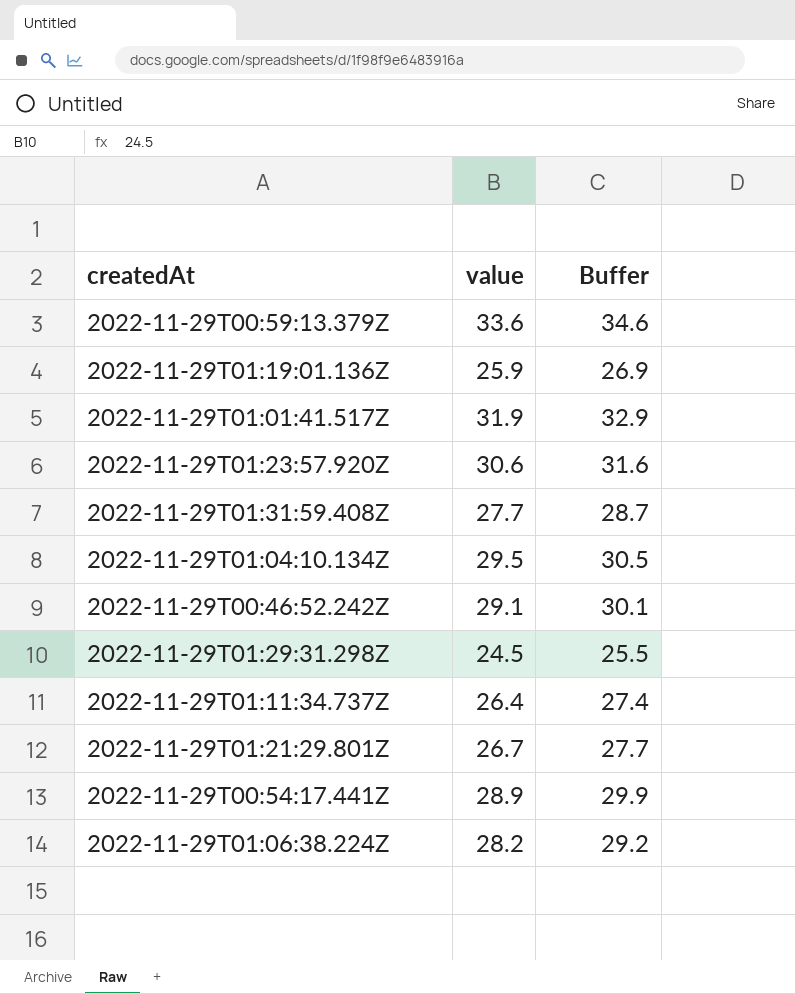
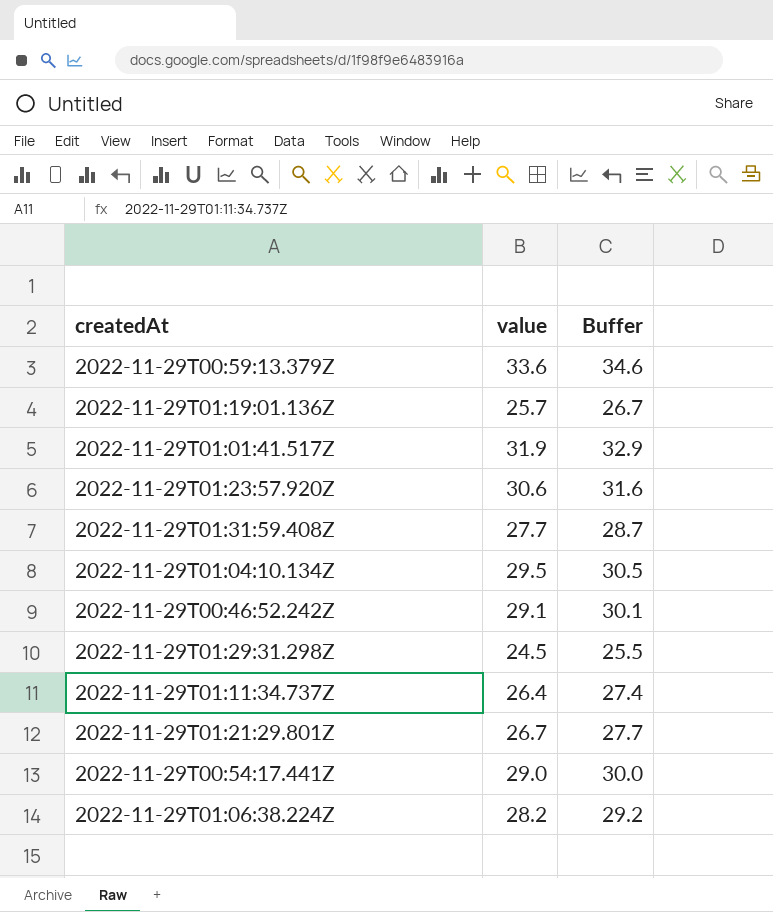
2022-11-29T01:19:01.136Z | value: 25.9 -> 25.7
2022-11-29T01:19:01.136Z | Buffer: 26.9 -> 26.7
2022-11-29T00:54:17.441Z | value: 28.9 -> 29.0
2022-11-29T00:54:17.441Z | Buffer: 29.9 -> 30.0

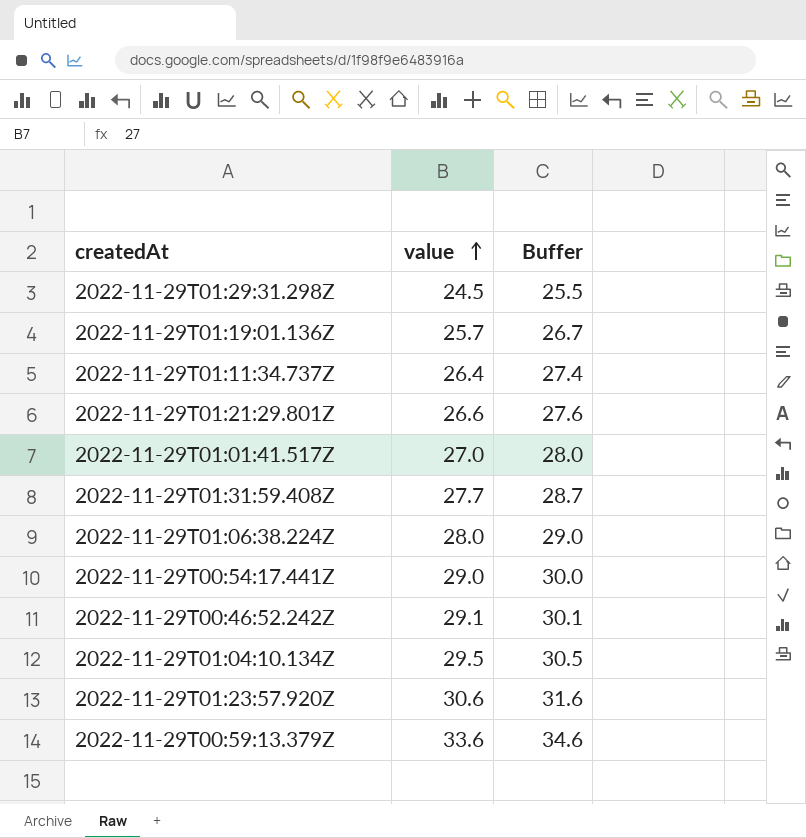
row order: none -> value ascending
2022-11-29T01:21:29.801Z | value: 26.7 -> 26.6
2022-11-29T01:21:29.801Z | Buffer: 27.7 -> 27.6
2022-11-29T01:01:41.517Z | value: 31.9 -> 27.0
2022-11-29T01:01:41.517Z | Buffer: 32.9 -> 28.0
2022-11-29T01:06:38.224Z | value: 28.2 -> 28.0
2022-11-29T01:06:38.224Z | Buffer: 29.2 -> 29.0

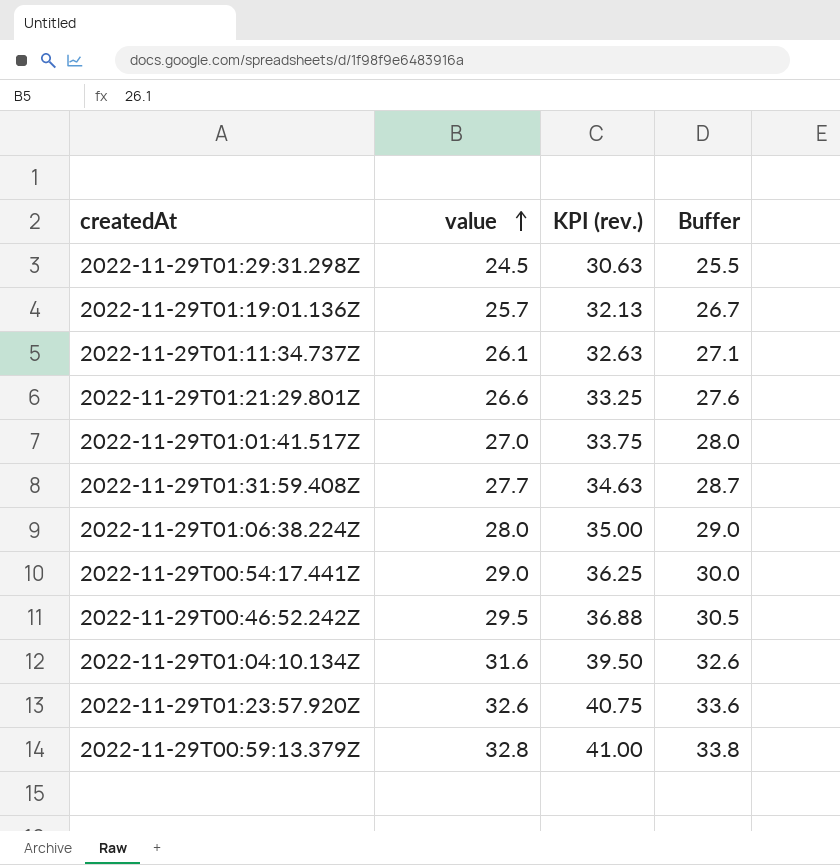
column KPI (rev.) | formula: none -> [value] * 1.25
2022-11-29T01:11:34.737Z | value: 26.4 -> 26.1
2022-11-29T01:11:34.737Z | Buffer: 27.4 -> 27.1
2022-11-29T00:46:52.242Z | value: 29.1 -> 29.5
2022-11-29T00:46:52.242Z | Buffer: 30.1 -> 30.5
2022-11-29T01:04:10.134Z | value: 29.5 -> 31.6
2022-11-29T01:04:10.134Z | Buffer: 30.5 -> 32.6
2022-11-29T01:23:57.920Z | value: 30.6 -> 32.6
2022-11-29T01:23:57.920Z | Buffer: 31.6 -> 33.6
2022-11-29T00:59:13.379Z | value: 33.6 -> 32.8
2022-11-29T00:59:13.379Z | Buffer: 34.6 -> 33.8

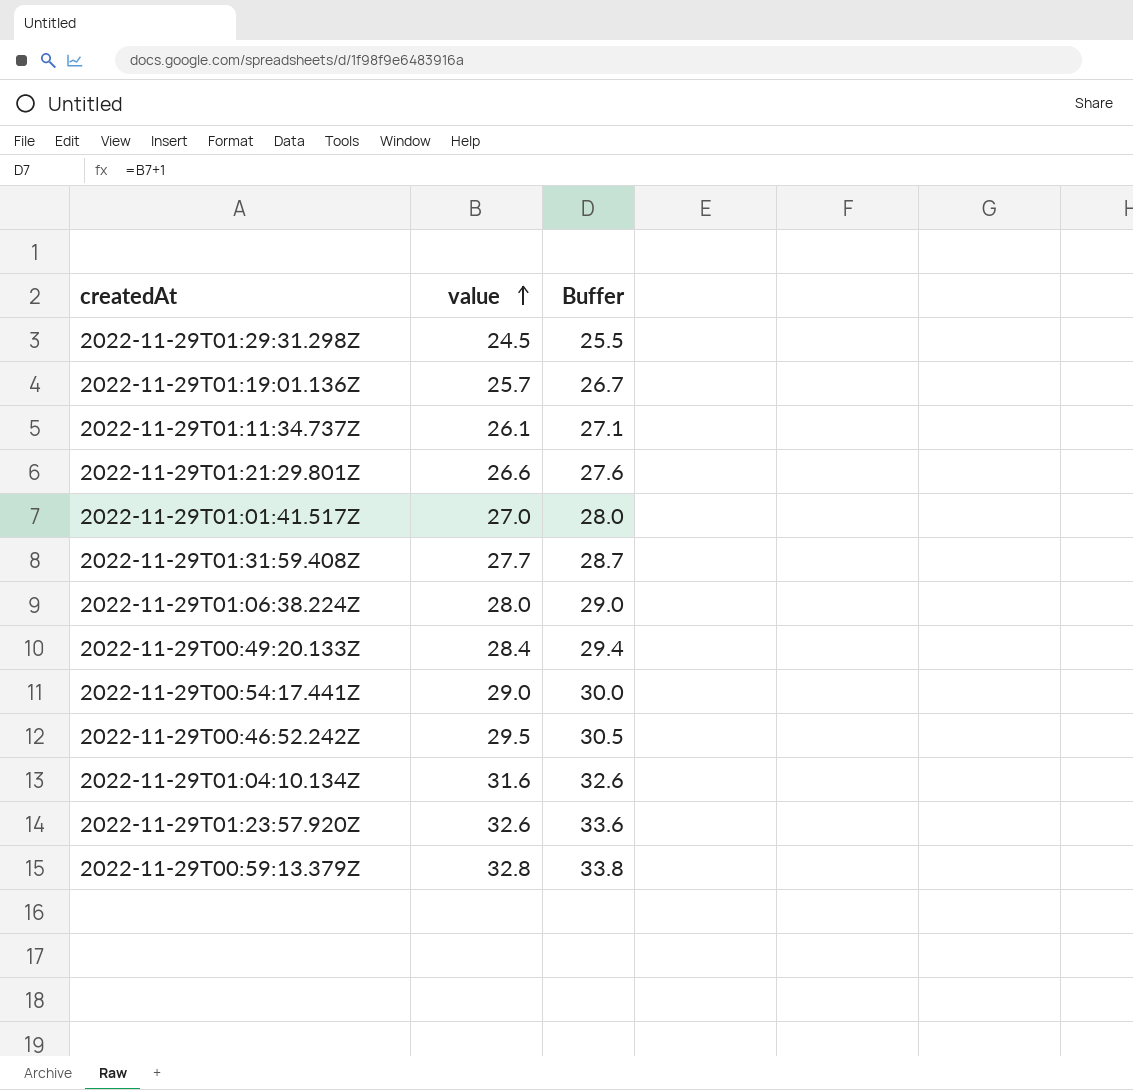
column KPI (rev.) | formula: [value] * 1.25 -> none
row 2022-11-29T00:49:20.133Z: none -> 28.4 | 29.4

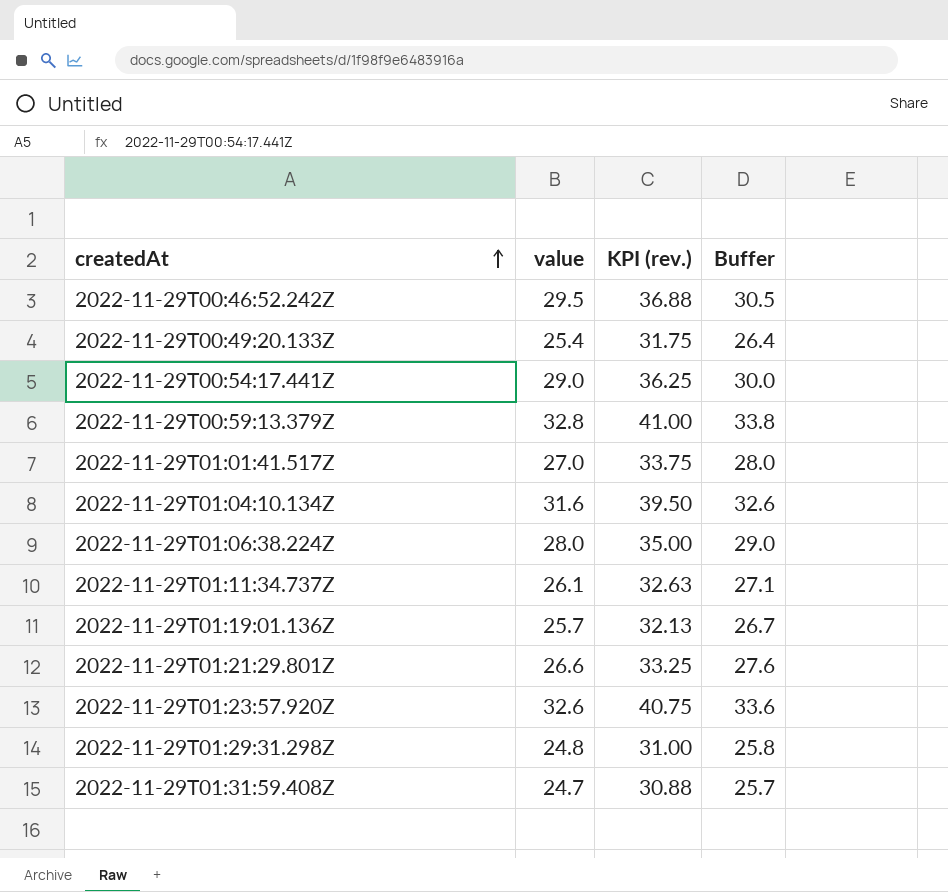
row order: value ascending -> createdAt ascending
column KPI (rev.) | formula: none -> [value] * 1.25
2022-11-29T00:49:20.133Z | value: 28.4 -> 25.4
2022-11-29T00:49:20.133Z | Buffer: 29.4 -> 26.4
2022-11-29T01:29:31.298Z | value: 24.5 -> 24.8
2022-11-29T01:29:31.298Z | Buffer: 25.5 -> 25.8
2022-11-29T01:31:59.408Z | value: 27.7 -> 24.7
2022-11-29T01:31:59.408Z | Buffer: 28.7 -> 25.7

